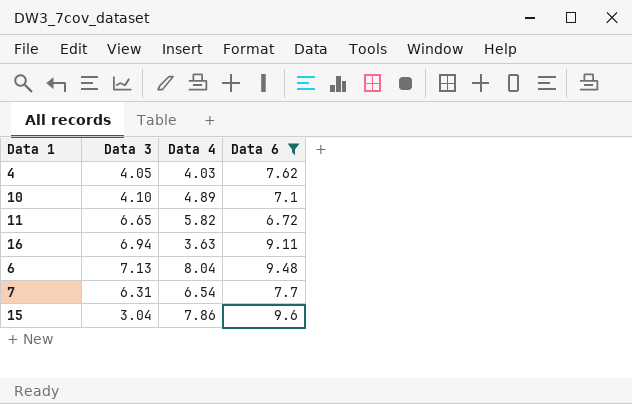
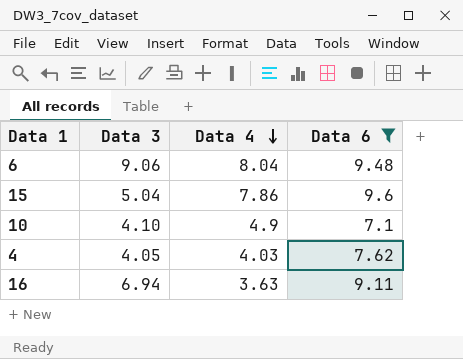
row order: none -> Data 4 descending
row 11: 6.65 | 5.82 | 6.72 -> none
row 7: 6.31 | 6.54 | 7.7 -> none
6 | Data 3: 7.13 -> 9.06
15 | Data 3: 3.04 -> 5.04
10 | Data 4: 4.89 -> 4.9

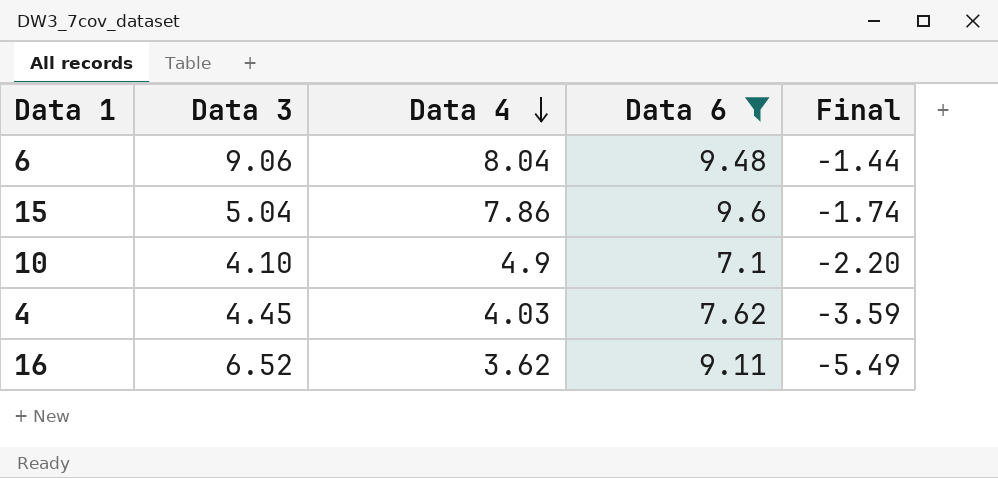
column Final | formula: none -> [Data 4] - [Data 6]
4 | Data 3: 4.05 -> 4.45
16 | Data 3: 6.94 -> 6.52
16 | Data 4: 3.63 -> 3.62

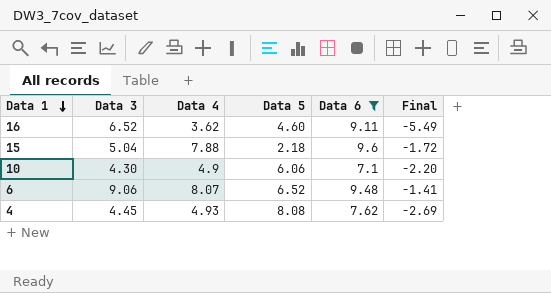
row order: Data 4 descending -> Data 1 descending
column Data 5 | position: none -> 4
15 | Data 4: 7.86 -> 7.88
15 | Final: -1.74 -> -1.72
10 | Data 3: 4.10 -> 4.30
6 | Data 4: 8.04 -> 8.07
6 | Final: -1.44 -> -1.41
4 | Data 4: 4.03 -> 4.93
4 | Final: -3.59 -> -2.69

